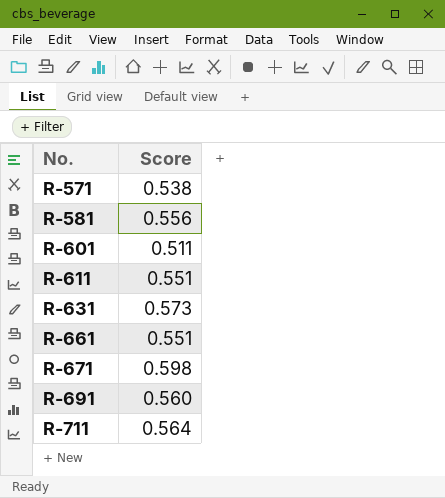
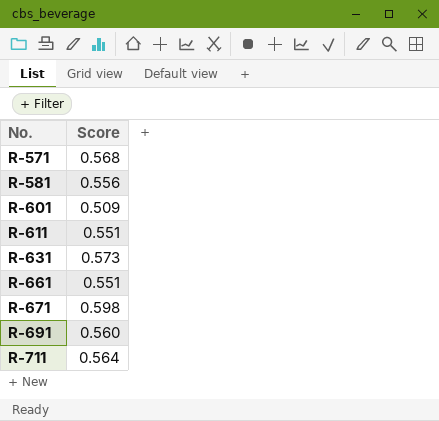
R-571 | Score: 0.538 -> 0.568
R-601 | Score: 0.511 -> 0.509

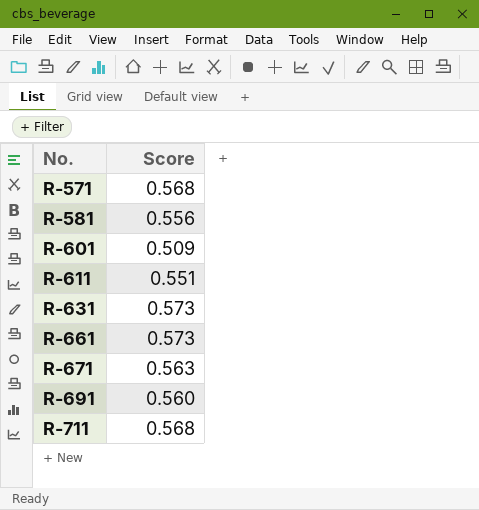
R-661 | Score: 0.551 -> 0.573
R-671 | Score: 0.598 -> 0.563
R-711 | Score: 0.564 -> 0.568

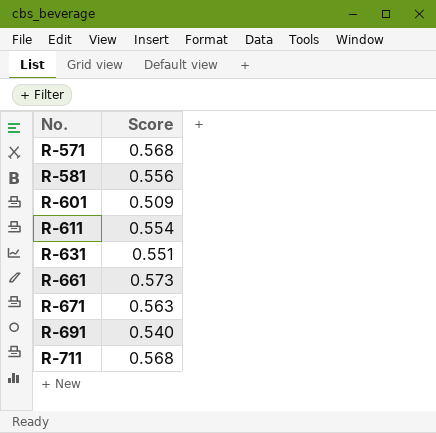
R-611 | Score: 0.551 -> 0.554
R-631 | Score: 0.573 -> 0.551
R-691 | Score: 0.560 -> 0.540

